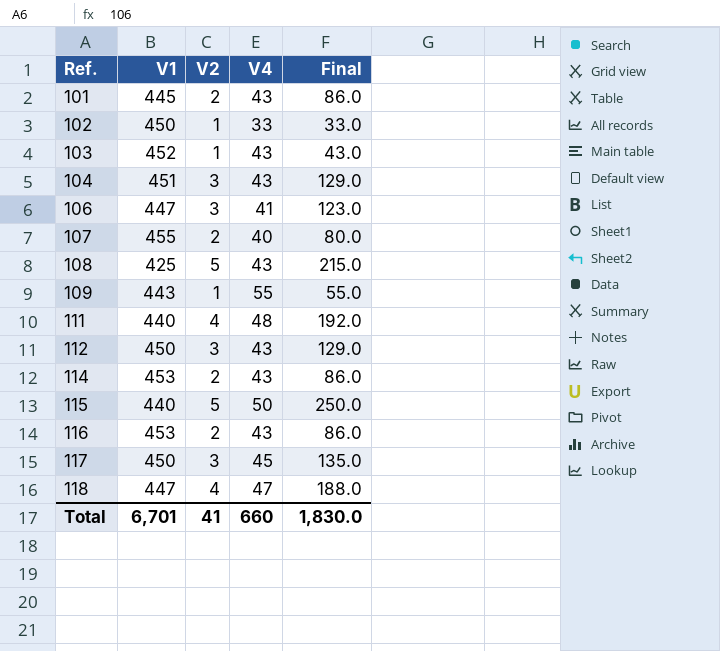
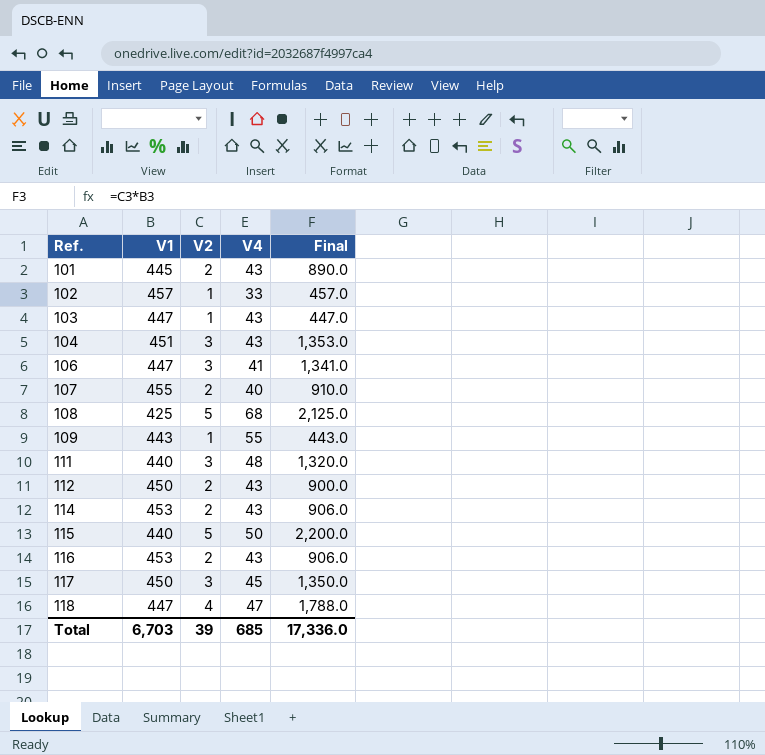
column Final | formula: [V2] * [V4] -> [V1] * [V2]
102 | V1: 450 -> 457
103 | V1: 452 -> 447
108 | V4: 43 -> 68
111 | V2: 4 -> 3
112 | V2: 3 -> 2
Total | V1: 6,701 -> 6,703
Total | V2: 41 -> 39
Total | V4: 660 -> 685
Total | Final: 1,830.0 -> 17,336.0

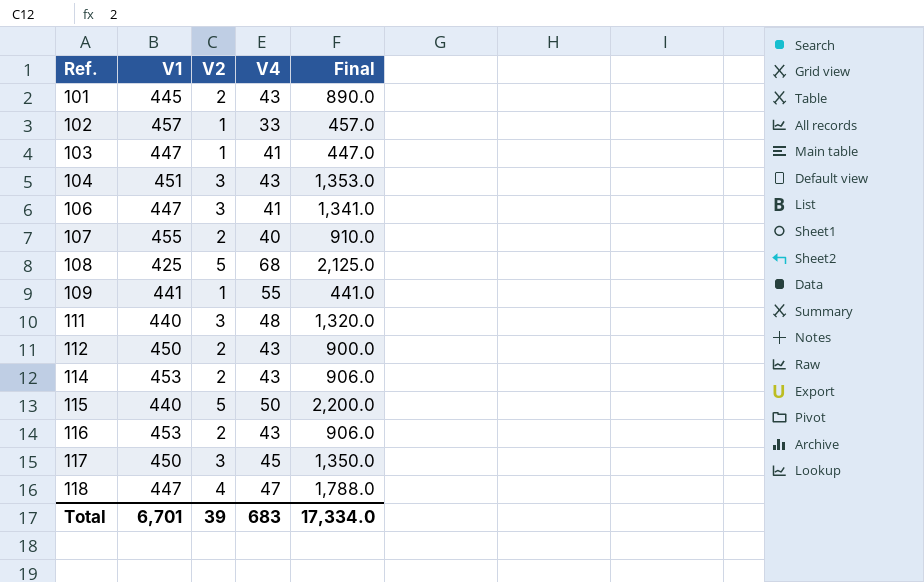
103 | V4: 43 -> 41
109 | V1: 443 -> 441
109 | Final: 443.0 -> 441.0
Total | V1: 6,703 -> 6,701
Total | V4: 685 -> 683
Total | Final: 17,336.0 -> 17,334.0

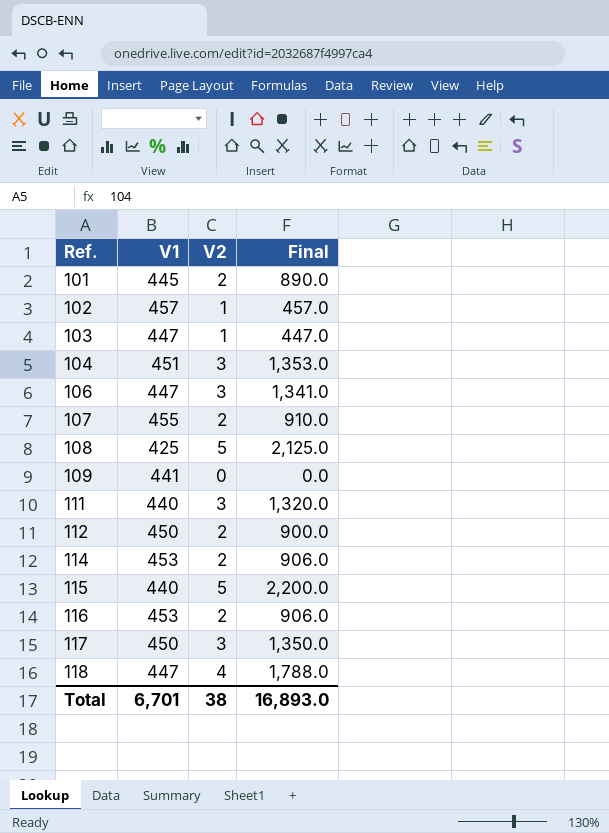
column V4 | position: 4 -> none
109 | V2: 1 -> 0
109 | Final: 441.0 -> 0.0
Total | V2: 39 -> 38
Total | Final: 17,334.0 -> 16,893.0

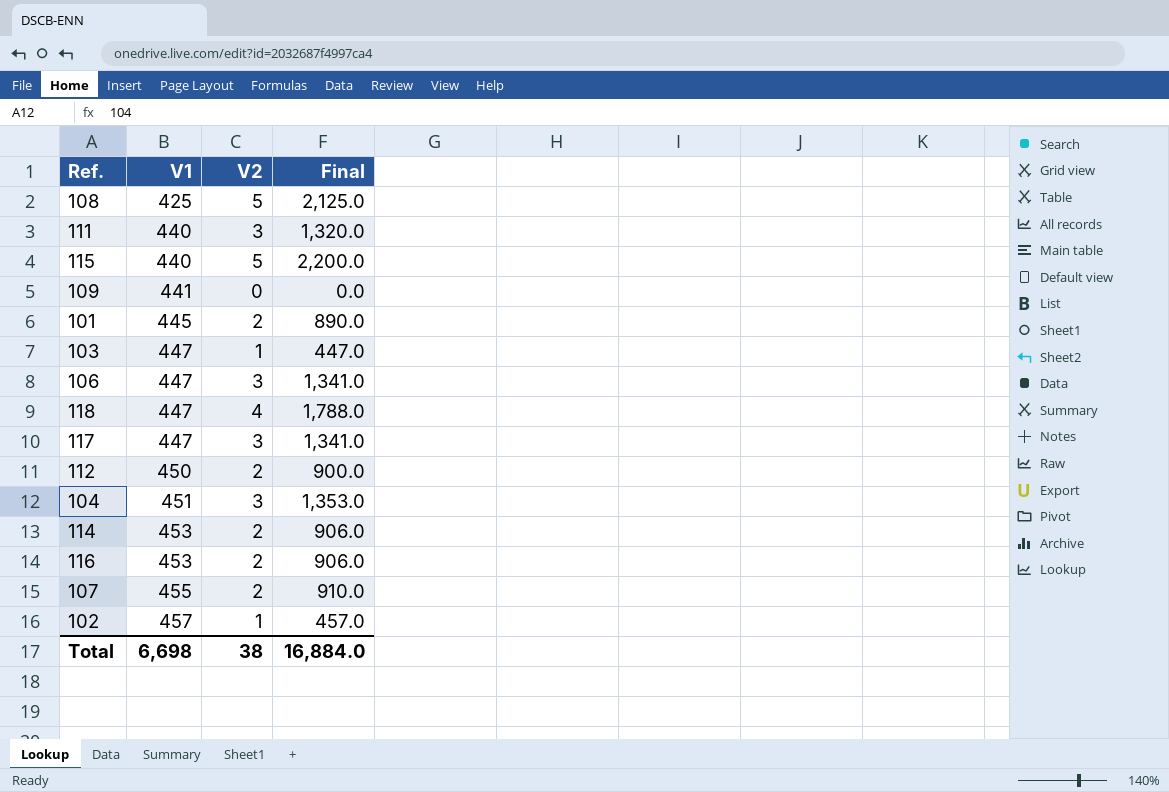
row order: Ref. ascending -> V1 ascending
117 | V1: 450 -> 447
117 | Final: 1,350.0 -> 1,341.0
Total | V1: 6,701 -> 6,698
Total | Final: 16,893.0 -> 16,884.0

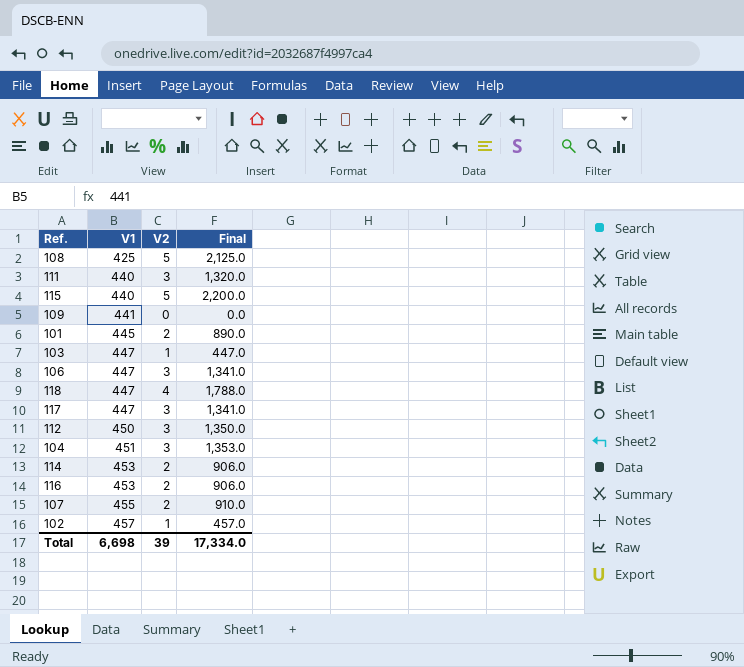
112 | V2: 2 -> 3
112 | Final: 900.0 -> 1,350.0
Total | V2: 38 -> 39
Total | Final: 16,884.0 -> 17,334.0

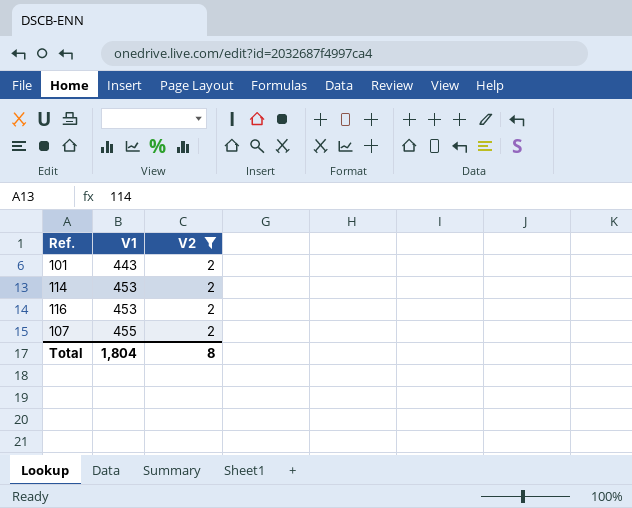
filter: none -> V2 = 2
column Final | formula: [V1] * [V2] -> none
101 | V1: 445 -> 443
Total | V1: 6,698 -> 1,804
Total | V2: 39 -> 8

